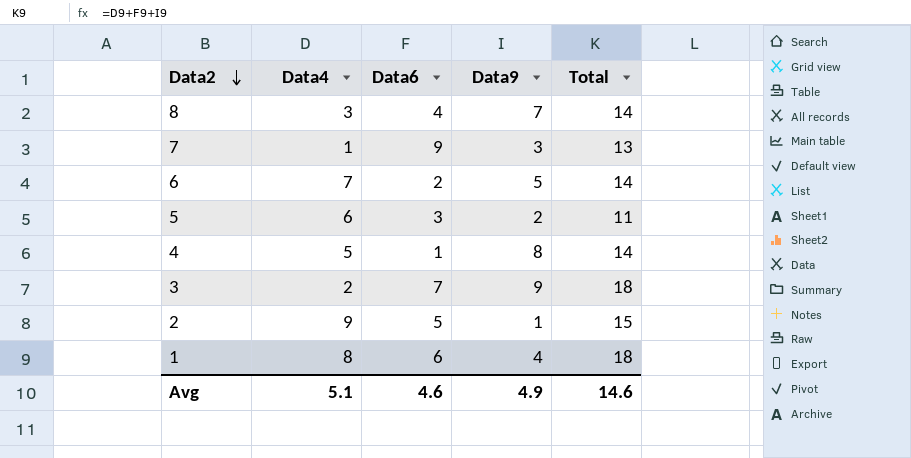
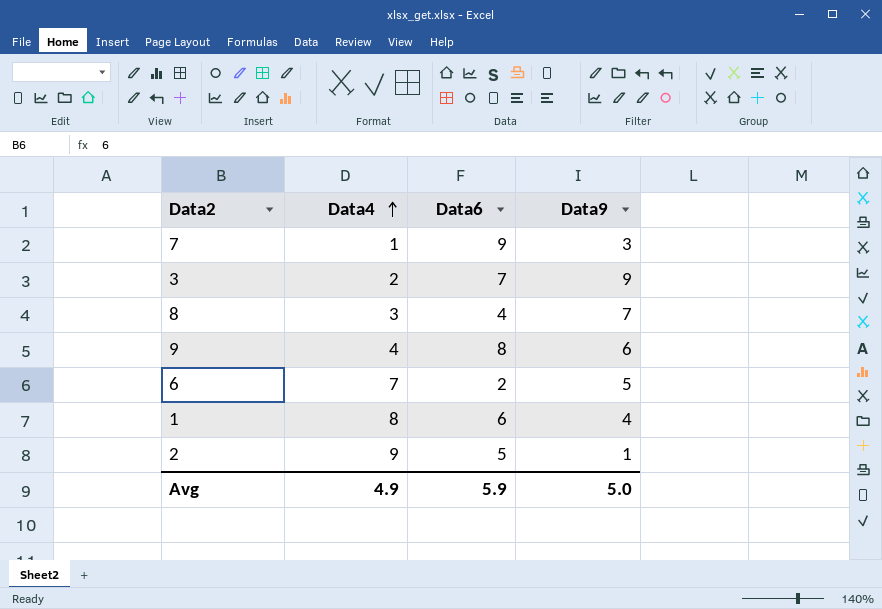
row order: Data2 descending -> Data4 ascending
column Total | formula: [Data4] + [Data6] + [Data9] -> none
row 5: 6 | 3 | 2 | 11 -> none
row 4: 5 | 1 | 8 | 14 -> none
row 9: none -> 4 | 8 | 6
Avg | Data4: 5.1 -> 4.9
Avg | Data6: 4.6 -> 5.9
Avg | Data9: 4.9 -> 5.0

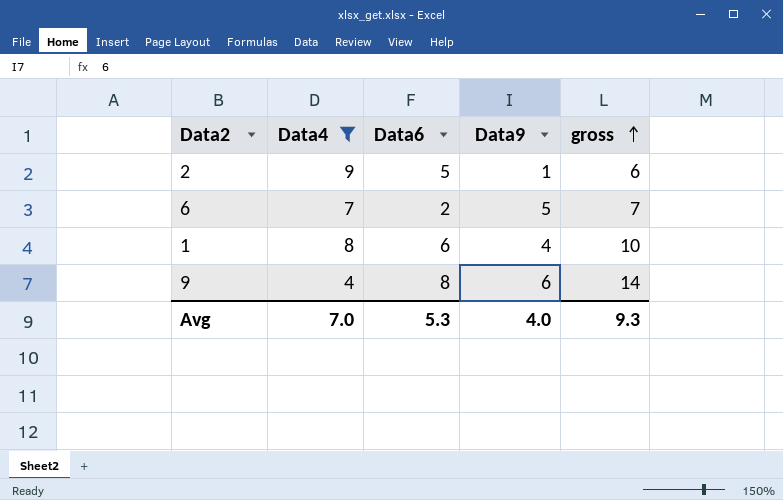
filter: none -> Data4 >= 4
row order: Data4 ascending -> gross ascending
column gross | formula: none -> [Data6] + [Data9]
Avg | Data4: 4.9 -> 7.0
Avg | Data6: 5.9 -> 5.3
Avg | Data9: 5.0 -> 4.0

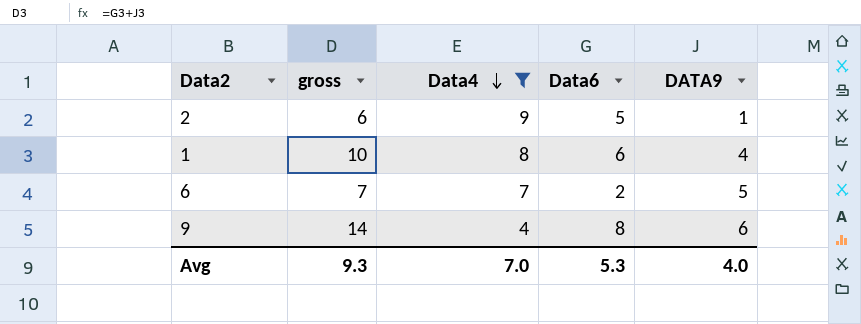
row order: gross ascending -> Data4 descending
column gross | position: 5 -> 2
column name: Data9 -> DATA9

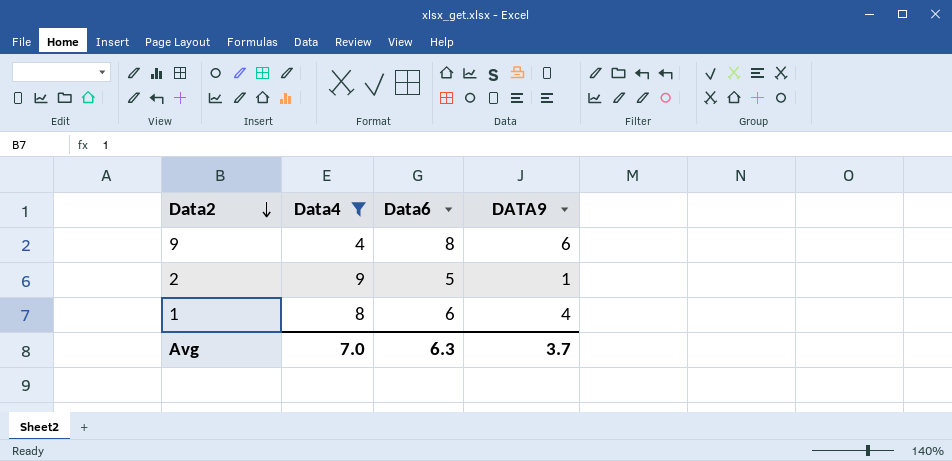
row order: Data4 descending -> Data2 descending
column gross | formula: [Data6] + [DATA9] -> none
row 6: 7 | 7 | 2 | 5 -> none
Avg | Data6: 5.3 -> 6.3
Avg | DATA9: 4.0 -> 3.7

